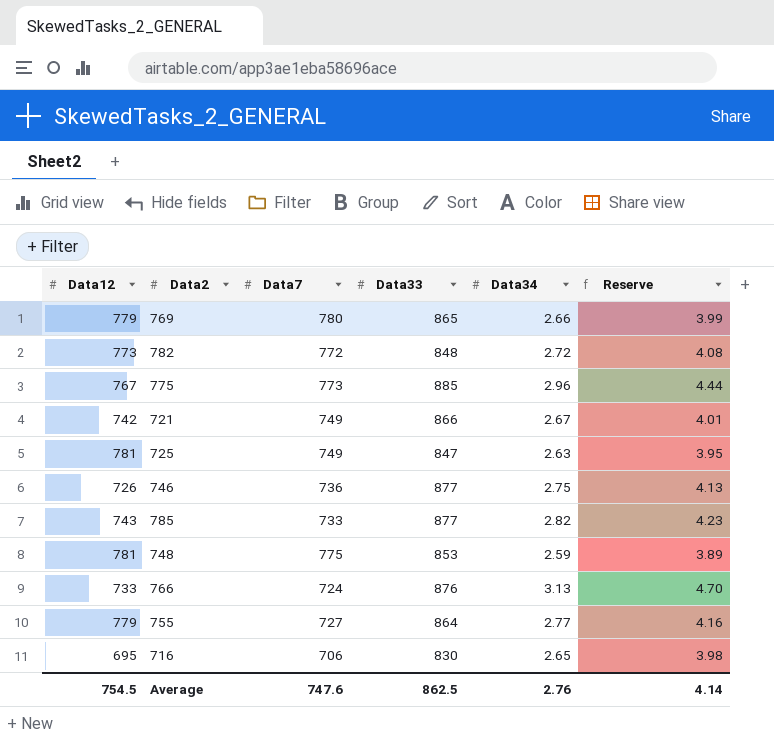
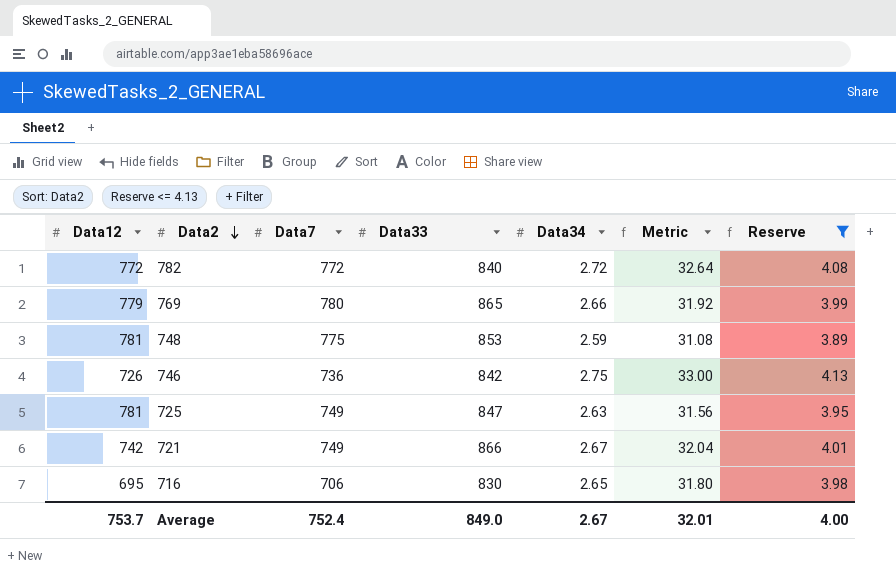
filter: none -> Reserve <= 4.13
row order: none -> Data2 descending
column Metric | formula: none -> [Data34] * 12
782 | Data12: 773 -> 772
782 | Data33: 848 -> 840
746 | Data33: 877 -> 842
Average | Data12: 754.5 -> 753.7
Average | Data7: 747.6 -> 752.4
Average | Data33: 862.5 -> 849.0
Average | Data34: 2.76 -> 2.67
Average | Reserve: 4.14 -> 4.00

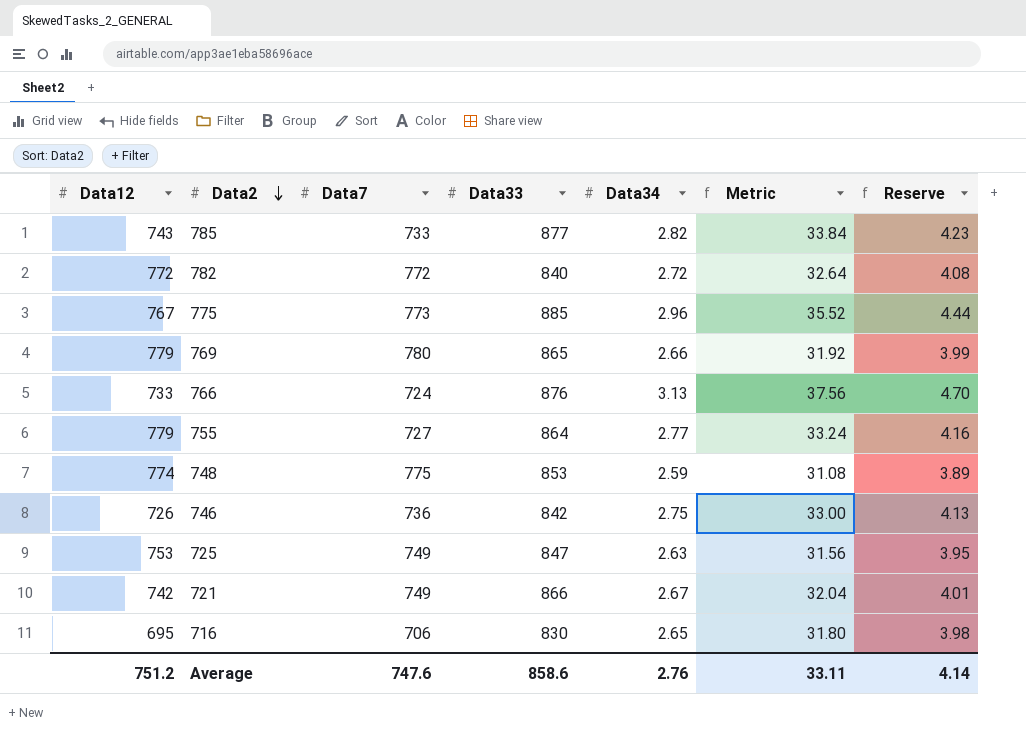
filter: Reserve <= 4.13 -> none
748 | Data12: 781 -> 774
725 | Data12: 781 -> 753
Average | Data12: 753.7 -> 751.2
Average | Data7: 752.4 -> 747.6
Average | Data33: 849.0 -> 858.6
Average | Data34: 2.67 -> 2.76
Average | Metric: 32.01 -> 33.11
Average | Reserve: 4.00 -> 4.14

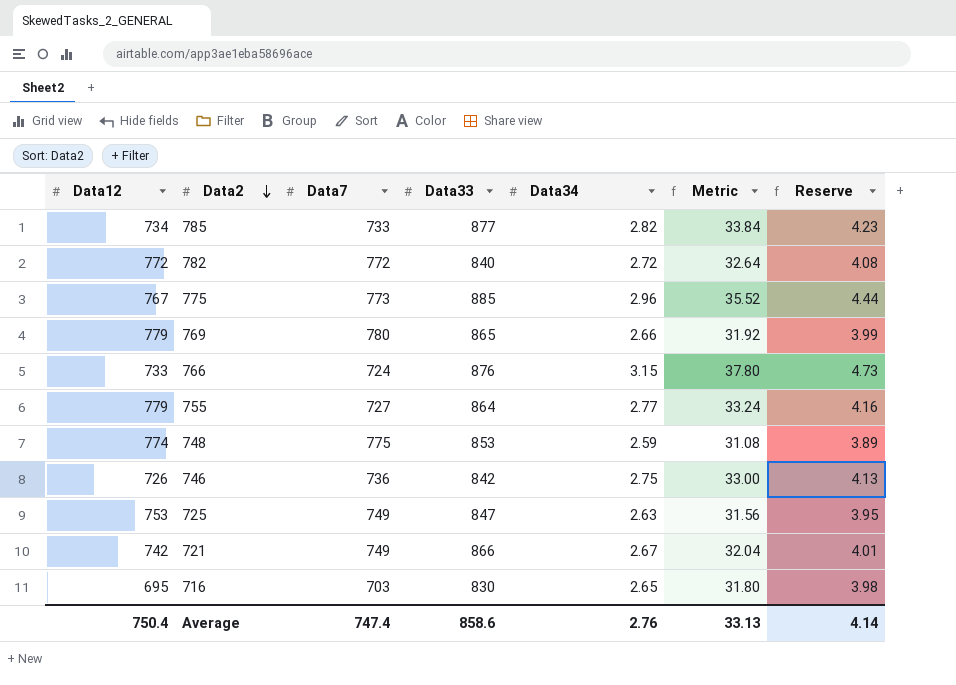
785 | Data12: 743 -> 734
766 | Data34: 3.13 -> 3.15
766 | Metric: 37.56 -> 37.80
766 | Reserve: 4.70 -> 4.73
716 | Data7: 706 -> 703
Average | Data12: 751.2 -> 750.4
Average | Data7: 747.6 -> 747.4
Average | Metric: 33.11 -> 33.13

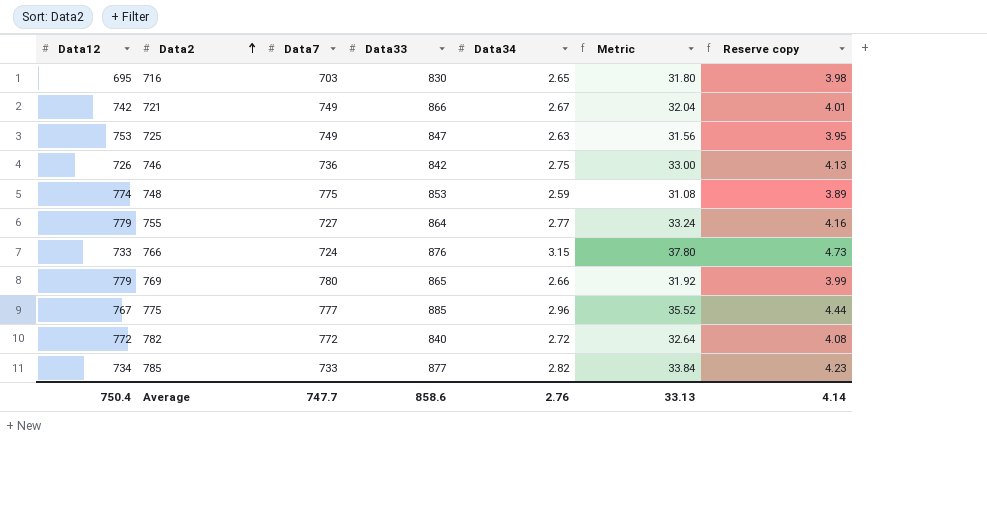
row order: Data2 descending -> Data2 ascending
column name: Reserve -> Reserve copy
775 | Data7: 773 -> 777
Average | Data7: 747.4 -> 747.7

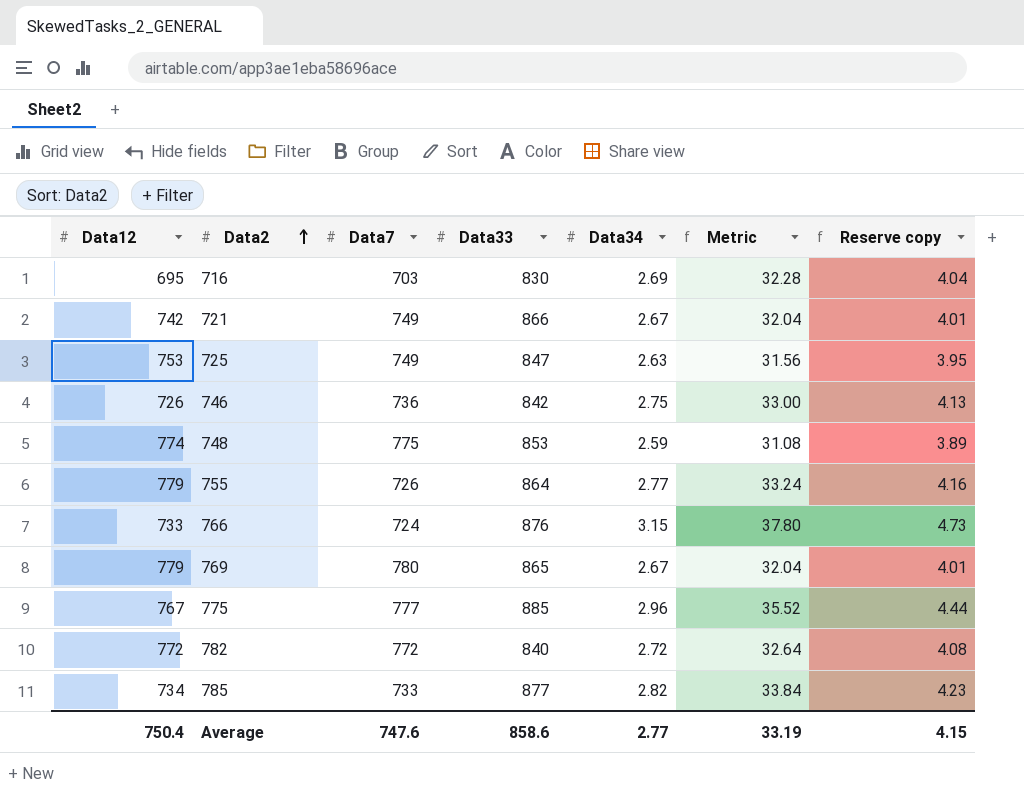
716 | Data34: 2.65 -> 2.69
716 | Metric: 31.80 -> 32.28
716 | Reserve copy: 3.98 -> 4.04
755 | Data7: 727 -> 726
769 | Data34: 2.66 -> 2.67
769 | Metric: 31.92 -> 32.04
769 | Reserve copy: 3.99 -> 4.01
Average | Data7: 747.7 -> 747.6
Average | Data34: 2.76 -> 2.77
Average | Metric: 33.13 -> 33.19
Average | Reserve copy: 4.14 -> 4.15

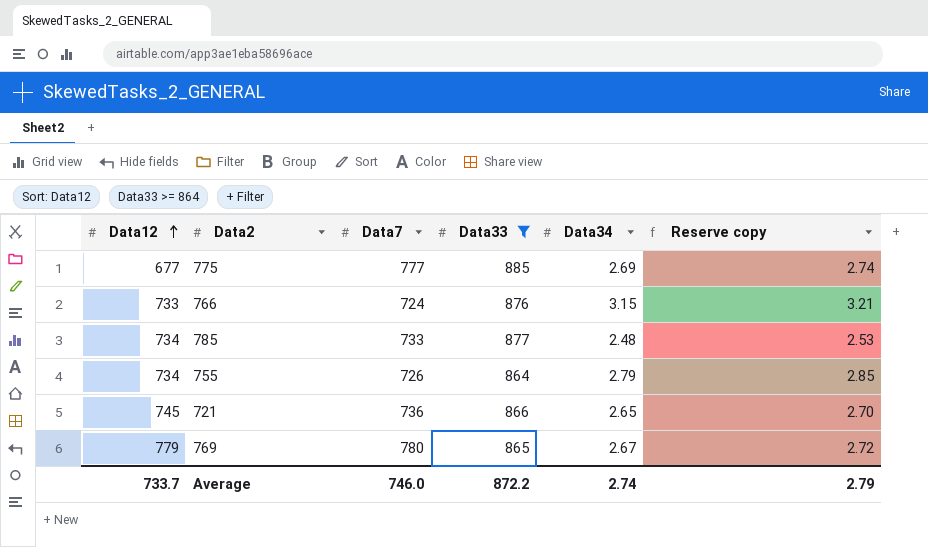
filter: none -> Data33 >= 864
row order: Data2 ascending -> Data12 ascending
column Metric | formula: [Data34] * 12 -> none
column Reserve copy | formula: [Data34] * 1.5 -> [Data34] * 1.02
775 | Data12: 767 -> 677
775 | Data34: 2.96 -> 2.69
785 | Data34: 2.82 -> 2.48
755 | Data12: 779 -> 734
755 | Data34: 2.77 -> 2.79
721 | Data12: 742 -> 745
721 | Data7: 749 -> 736
721 | Data34: 2.67 -> 2.65
Average | Data12: 750.4 -> 733.7
Average | Data7: 747.6 -> 746.0
Average | Data33: 858.6 -> 872.2
Average | Data34: 2.77 -> 2.74
Average | Reserve copy: 4.15 -> 2.79

